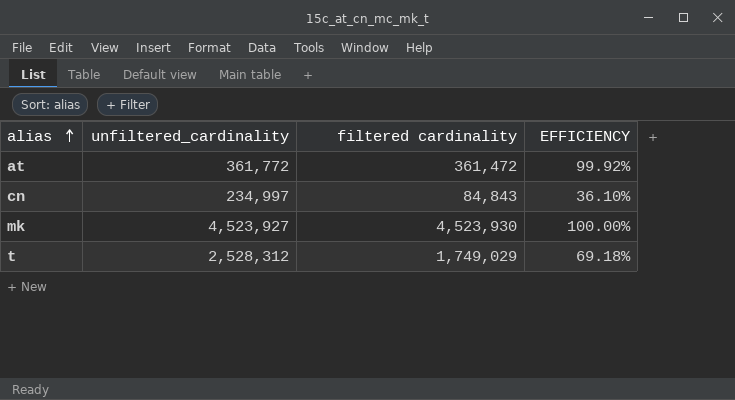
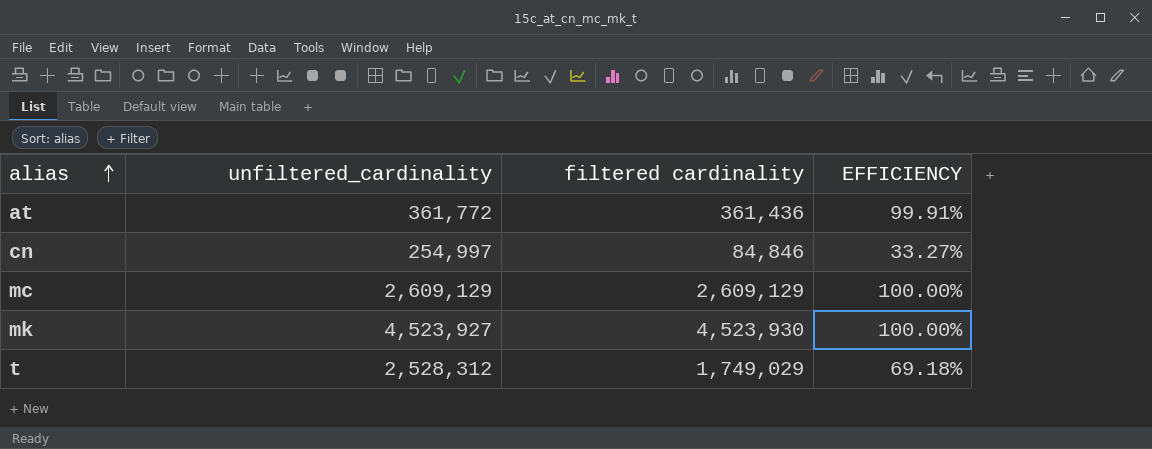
at | filtered cardinality: 361,472 -> 361,436
at | EFFICIENCY: 99.92% -> 99.91%
cn | unfiltered_cardinality: 234,997 -> 254,997
cn | filtered cardinality: 84,843 -> 84,846
cn | EFFICIENCY: 36.10% -> 33.27%
row mc: none -> 2,609,129 | 2,609,129 | 100.00%

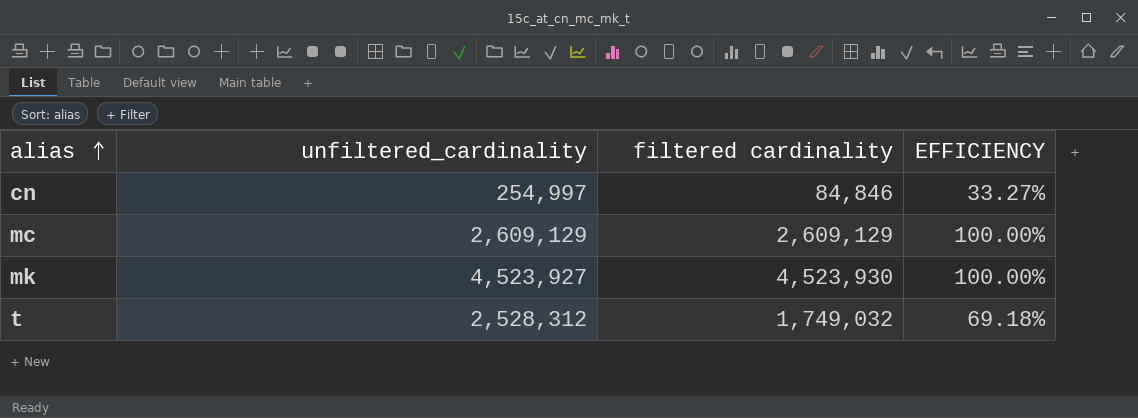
row at: 361,772 | 361,436 | 99.91% -> none
t | filtered cardinality: 1,749,029 -> 1,749,032

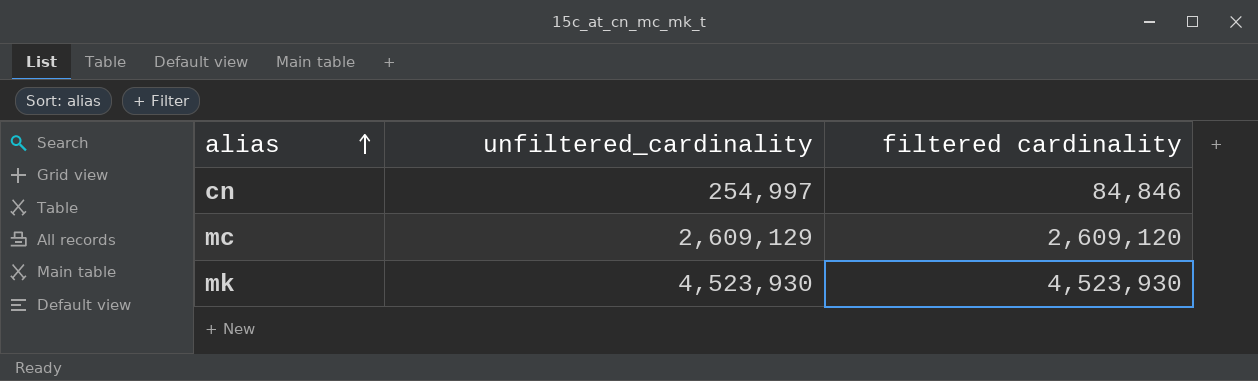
column EFFICIENCY | formula: [filtered cardinality] / [unfiltered_cardinality] -> none
row t: 2,528,312 | 1,749,032 | 69.18% -> none
mc | filtered cardinality: 2,609,129 -> 2,609,120
mk | unfiltered_cardinality: 4,523,927 -> 4,523,930

